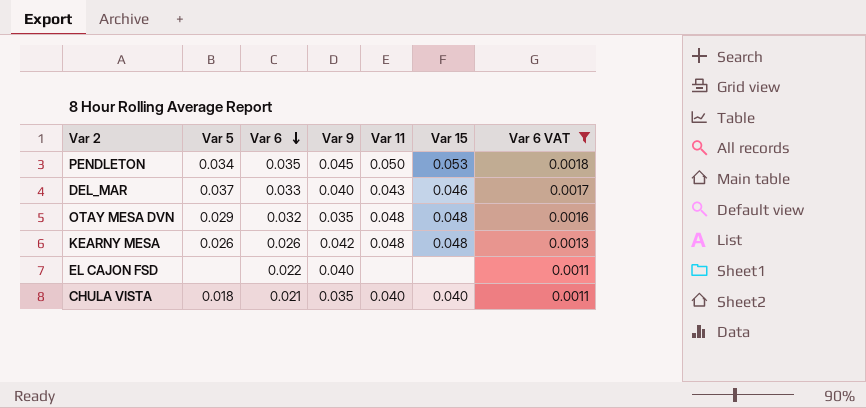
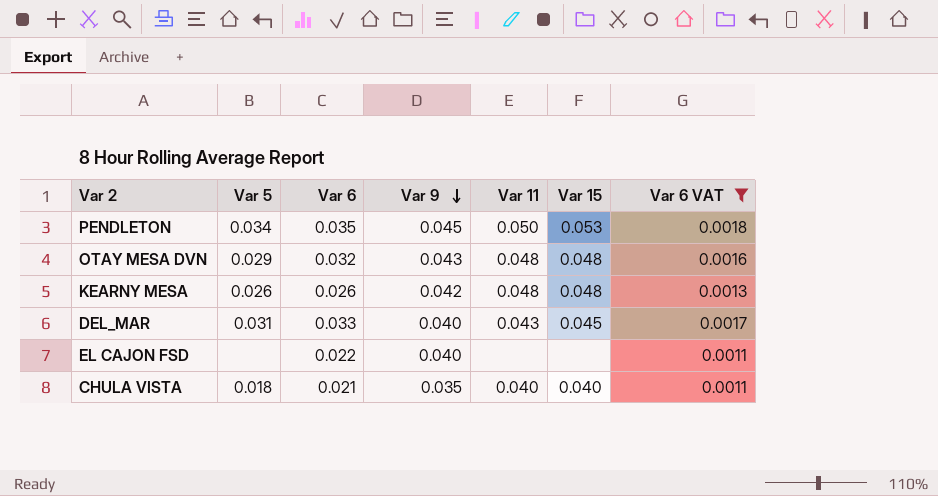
row order: Var 6 descending -> Var 9 descending
OTAY MESA DVN | Var 9: 0.035 -> 0.043
DEL_MAR | Var 5: 0.037 -> 0.031
DEL_MAR | Var 15: 0.046 -> 0.045

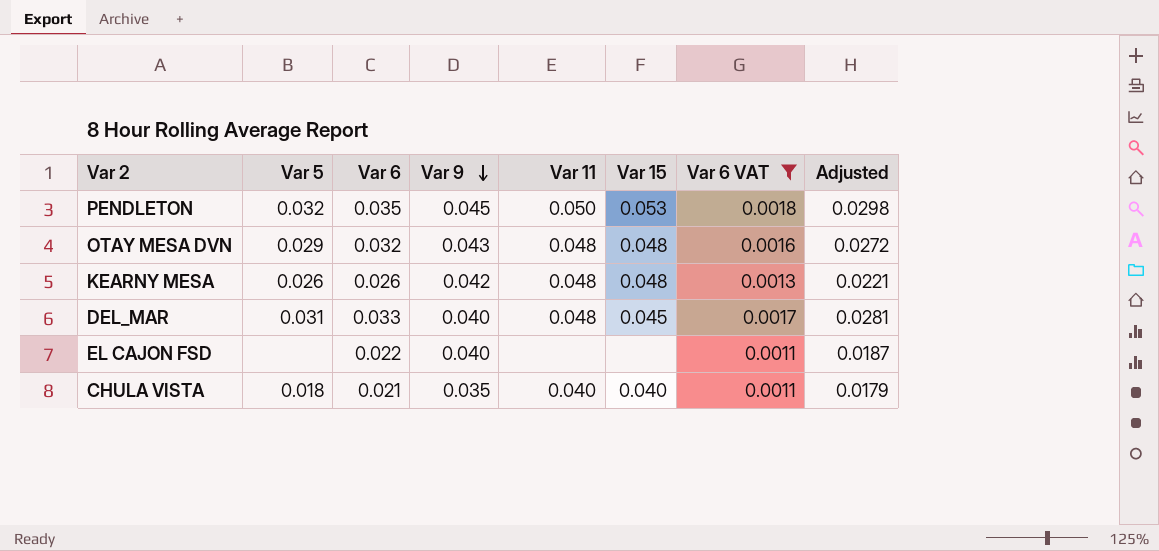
column Adjusted | formula: none -> [Var 6] * 0.85
PENDLETON | Var 5: 0.034 -> 0.032
DEL_MAR | Var 11: 0.043 -> 0.048

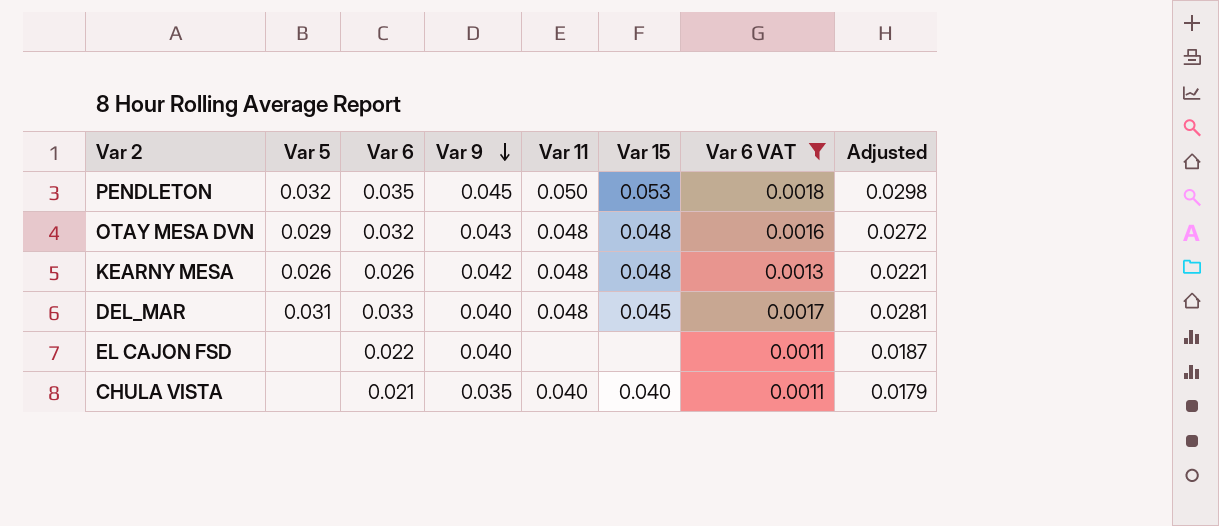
CHULA VISTA | Var 5: 0.018 -> none

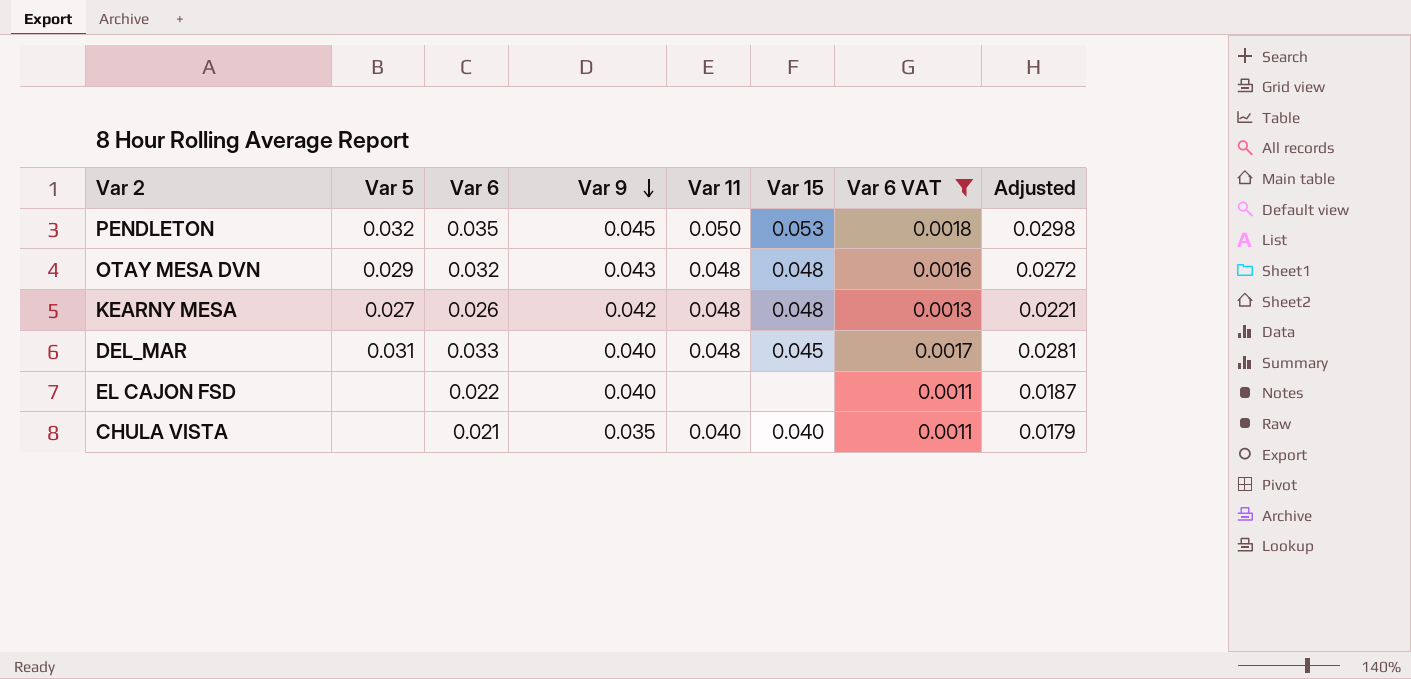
KEARNY MESA | Var 5: 0.026 -> 0.027

